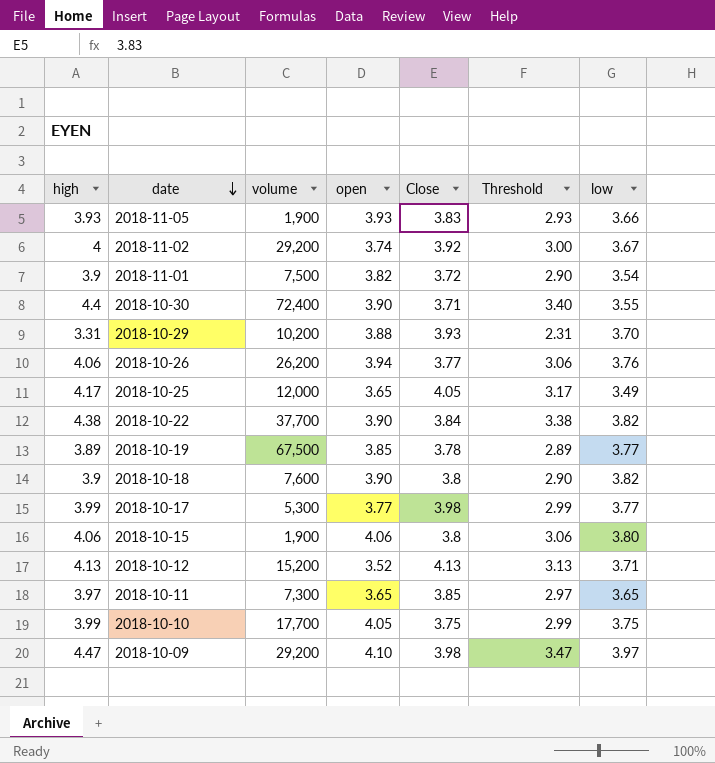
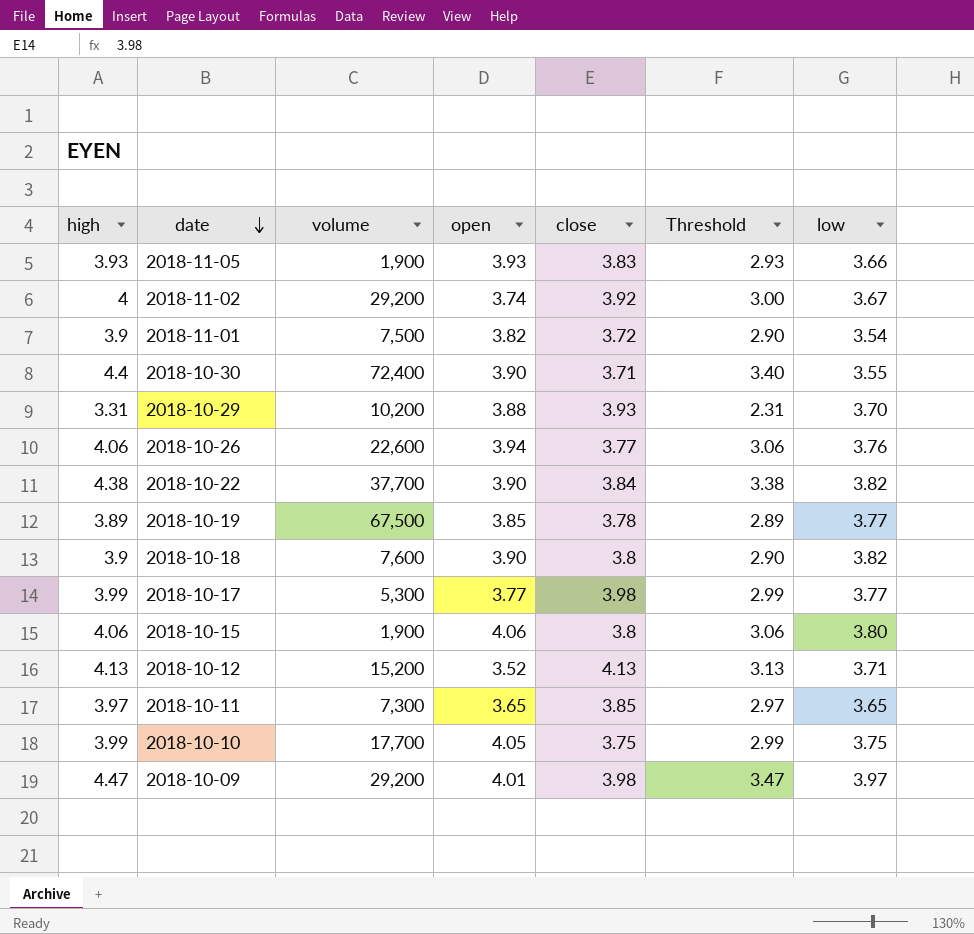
column name: Close -> close
row 2018-10-25: 4.17 | 12,000 | 3.65 | 4.05 | 3.17 | 3.49 -> none
2018-10-26 | volume: 26,200 -> 22,600
2018-10-09 | open: 4.10 -> 4.01

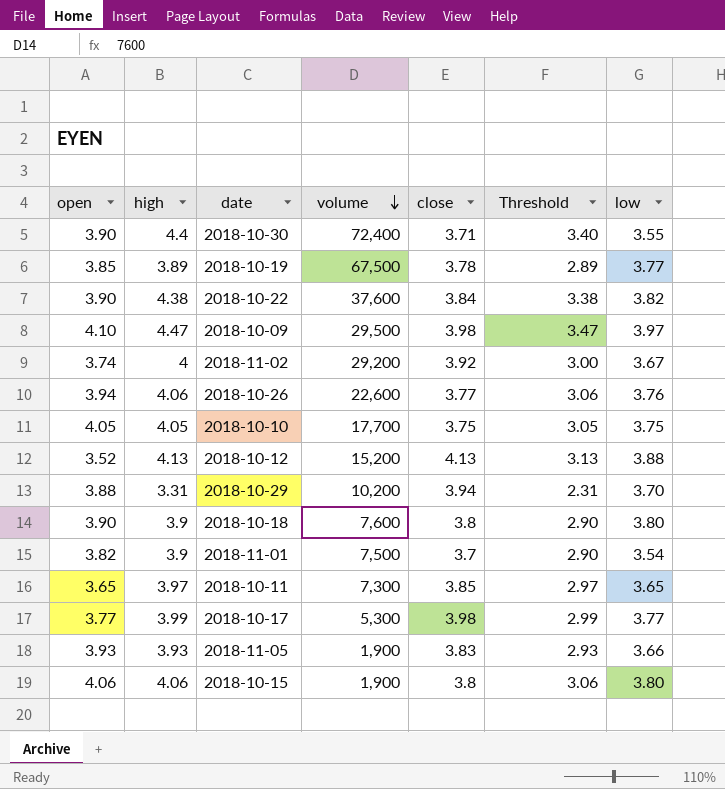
row order: date descending -> volume descending
column open | position: 4 -> 1
2018-10-22 | volume: 37,700 -> 37,600
2018-10-09 | open: 4.01 -> 4.10
2018-10-09 | volume: 29,200 -> 29,500
2018-10-10 | high: 3.99 -> 4.05
2018-10-10 | Threshold: 2.99 -> 3.05
2018-10-12 | low: 3.71 -> 3.88
2018-10-29 | close: 3.93 -> 3.94
2018-10-18 | low: 3.82 -> 3.80
2018-11-01 | close: 3.72 -> 3.7

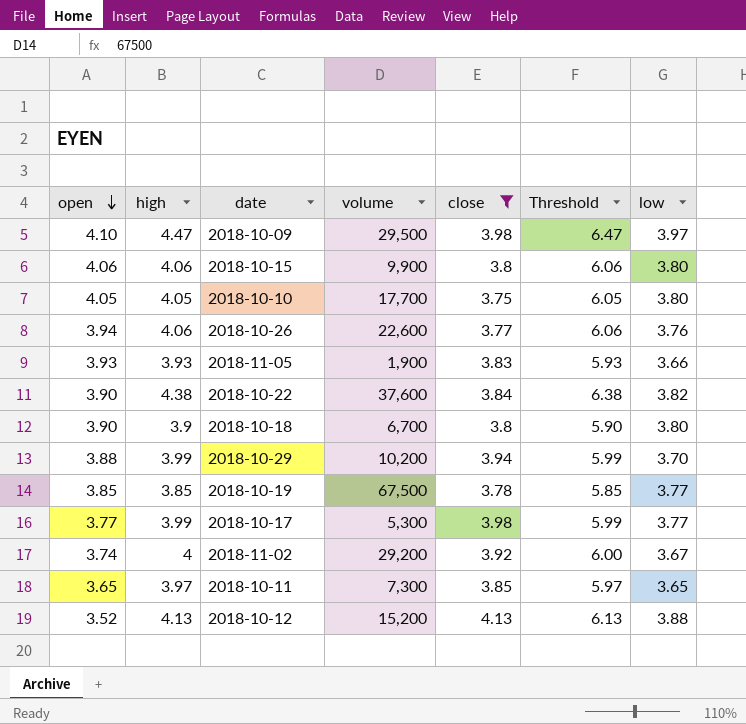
filter: none -> close >= 3.75
row order: volume descending -> open descending
column Threshold | formula: [high] - 1 -> [high] + 2
2018-10-15 | volume: 1,900 -> 9,900
2018-10-10 | low: 3.75 -> 3.80
2018-10-18 | volume: 7,600 -> 6,700
2018-10-29 | high: 3.31 -> 3.99
2018-10-19 | high: 3.89 -> 3.85

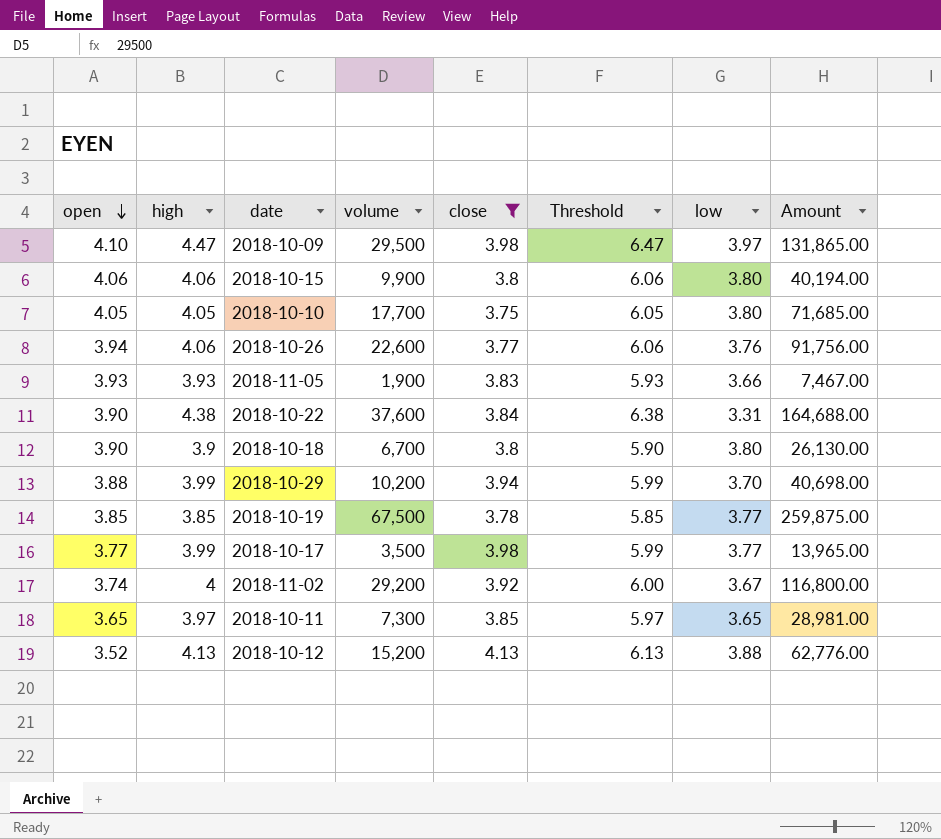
column Amount | formula: none -> [high] * [volume]
2018-10-22 | low: 3.82 -> 3.31
2018-10-17 | volume: 5,300 -> 3,500

